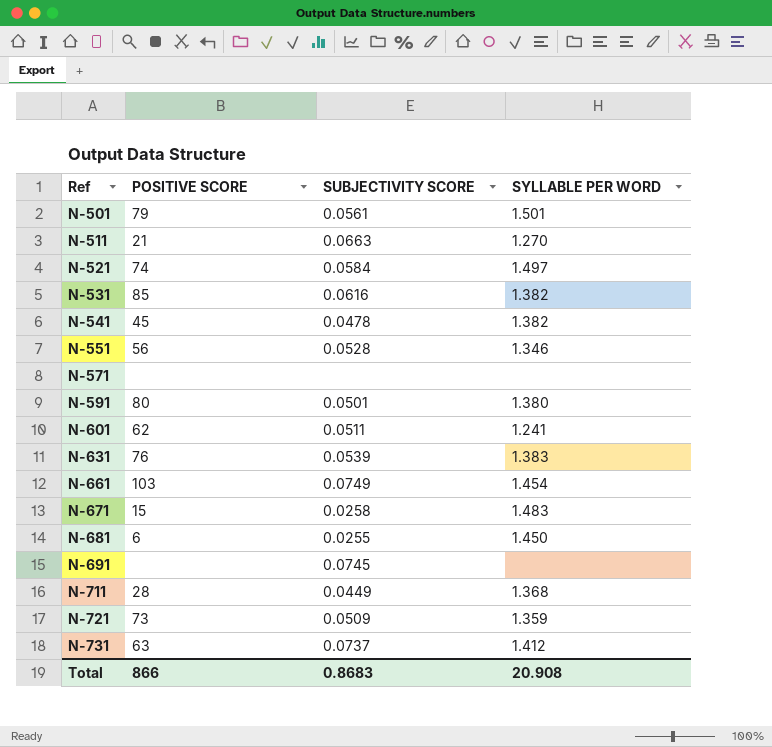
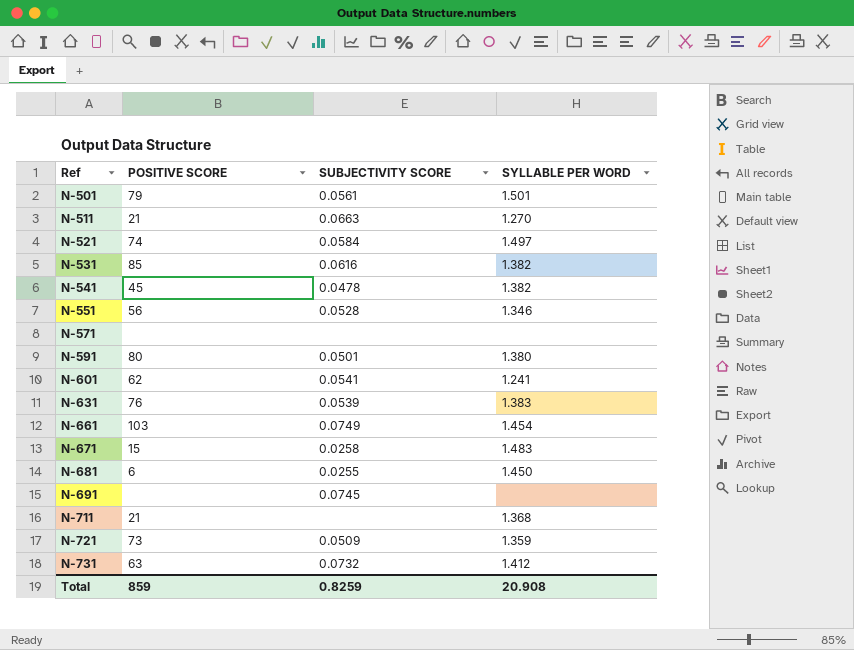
N-601 | SUBJECTIVITY SCORE: 0.0511 -> 0.0541
N-711 | POSITIVE SCORE: 28 -> 21
N-711 | SUBJECTIVITY SCORE: 0.0449 -> none
N-731 | SUBJECTIVITY SCORE: 0.0737 -> 0.0732
Total | POSITIVE SCORE: 866 -> 859
Total | SUBJECTIVITY SCORE: 0.8683 -> 0.8259

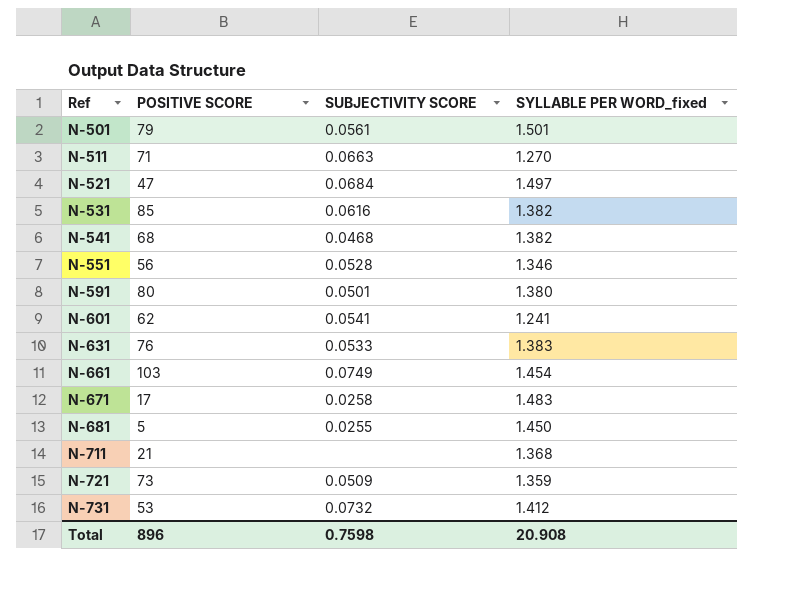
column name: SYLLABLE PER WORD -> SYLLABLE PER WORD_fixed
row N-571: none | none | none -> none
row N-691: none | 0.0745 | none -> none
N-511 | POSITIVE SCORE: 21 -> 71
N-521 | POSITIVE SCORE: 74 -> 47
N-521 | SUBJECTIVITY SCORE: 0.0584 -> 0.0684
N-541 | POSITIVE SCORE: 45 -> 68
N-541 | SUBJECTIVITY SCORE: 0.0478 -> 0.0468
N-631 | SUBJECTIVITY SCORE: 0.0539 -> 0.0533
N-671 | POSITIVE SCORE: 15 -> 17
N-681 | POSITIVE SCORE: 6 -> 5
N-731 | POSITIVE SCORE: 63 -> 53
Total | POSITIVE SCORE: 859 -> 896
Total | SUBJECTIVITY SCORE: 0.8259 -> 0.7598

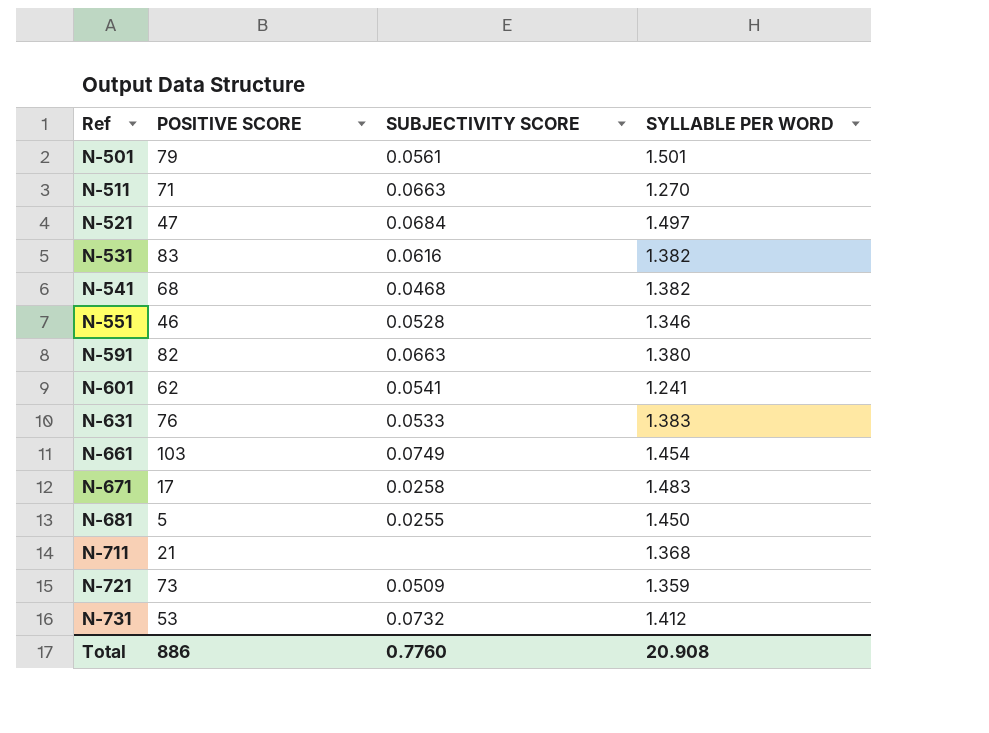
column name: SYLLABLE PER WORD_fixed -> SYLLABLE PER WORD
N-531 | POSITIVE SCORE: 85 -> 83
N-551 | POSITIVE SCORE: 56 -> 46
N-591 | POSITIVE SCORE: 80 -> 82
N-591 | SUBJECTIVITY SCORE: 0.0501 -> 0.0663
Total | POSITIVE SCORE: 896 -> 886
Total | SUBJECTIVITY SCORE: 0.7598 -> 0.7760

